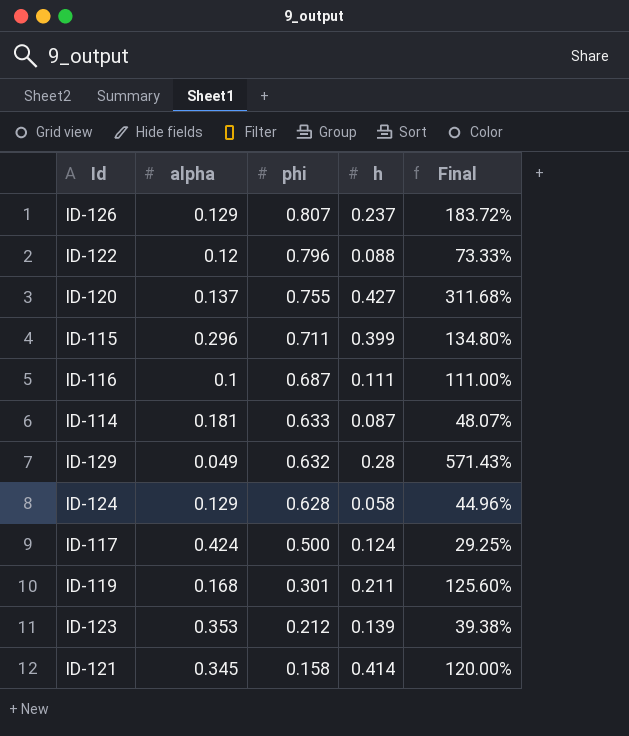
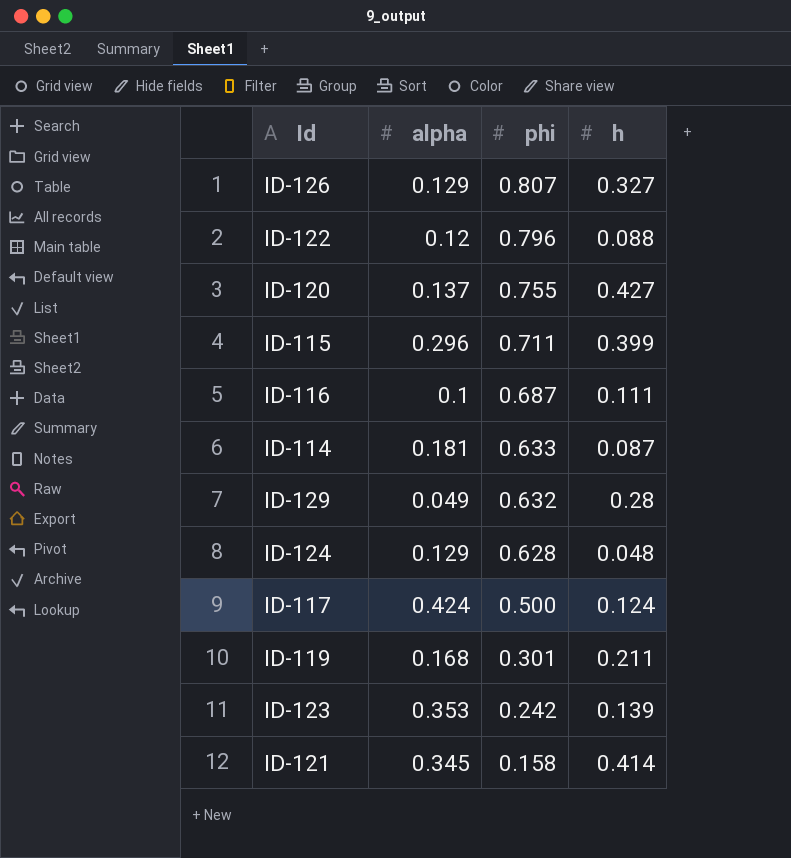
column Final | formula: [h] / [alpha] -> none
ID-126 | h: 0.237 -> 0.327
ID-124 | h: 0.058 -> 0.048
ID-123 | phi: 0.212 -> 0.242

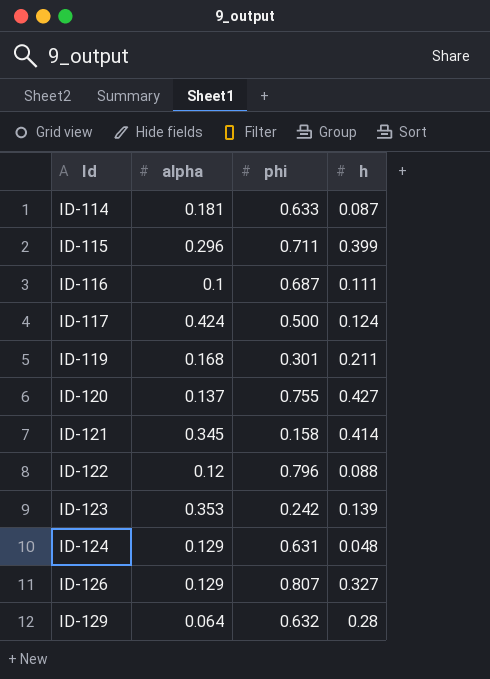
row order: phi descending -> Id ascending
ID-124 | phi: 0.628 -> 0.631
ID-129 | alpha: 0.049 -> 0.064

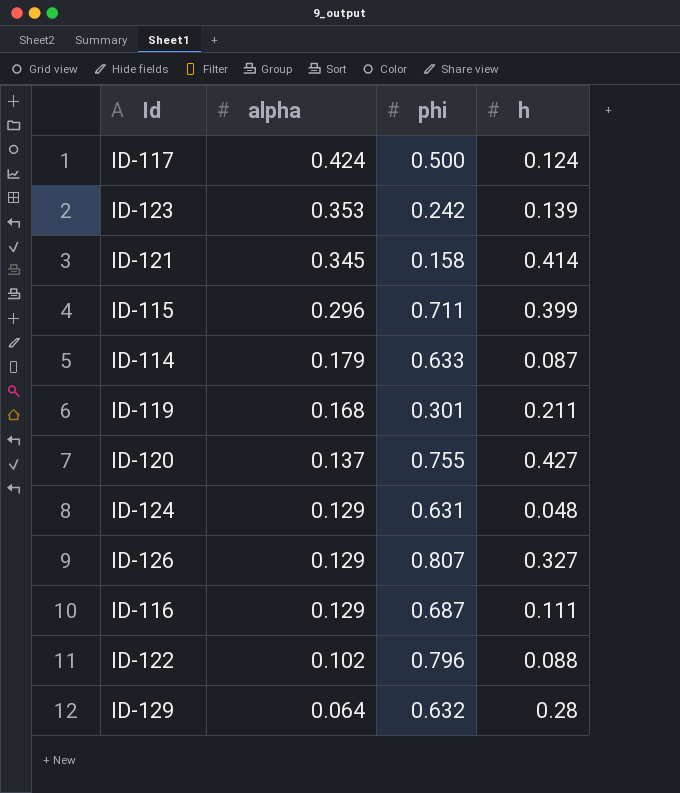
row order: Id ascending -> alpha descending
ID-114 | alpha: 0.181 -> 0.179
ID-116 | alpha: 0.1 -> 0.129
ID-122 | alpha: 0.12 -> 0.102

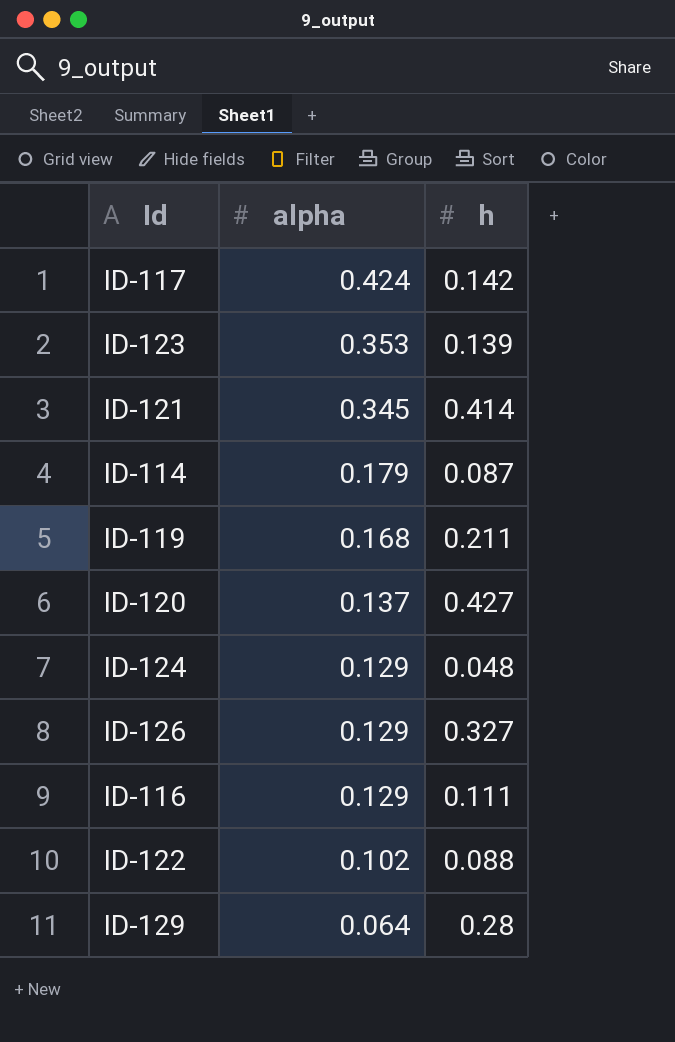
column phi | position: 3 -> none
row ID-115: 0.296 | 0.711 | 0.399 -> none
ID-117 | h: 0.124 -> 0.142

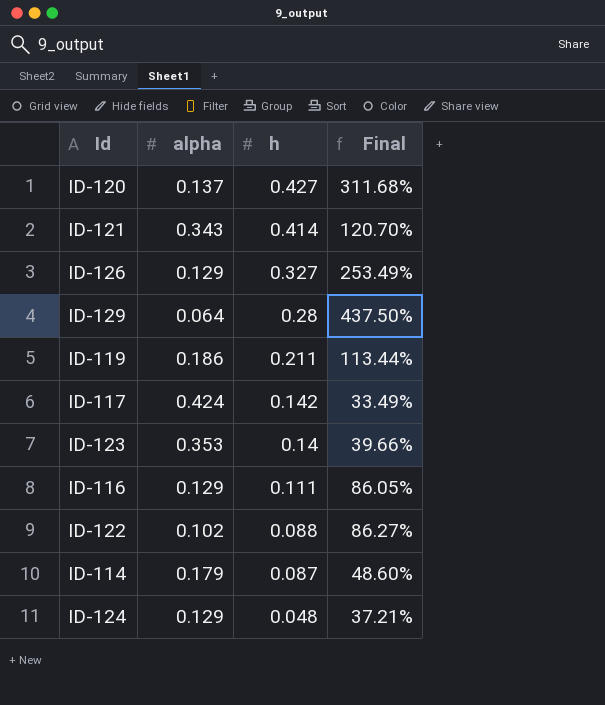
row order: alpha descending -> h descending
column Final | formula: none -> [h] / [alpha]
ID-121 | alpha: 0.345 -> 0.343
ID-119 | alpha: 0.168 -> 0.186
ID-123 | h: 0.139 -> 0.14

